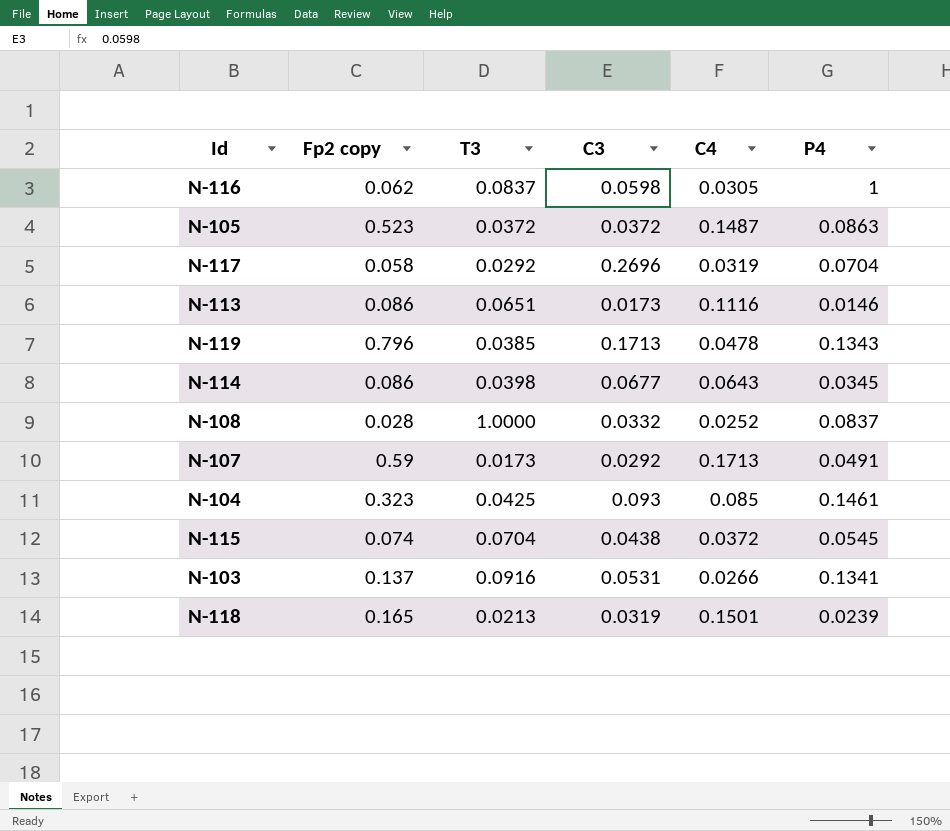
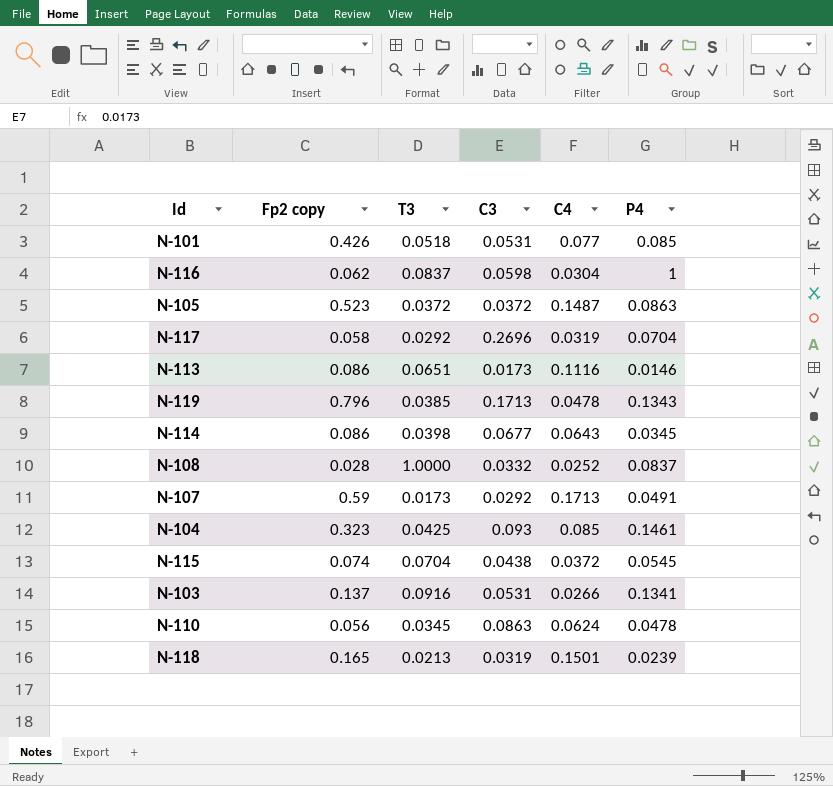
row N-101: none -> 0.426 | 0.0518 | 0.0531 | 0.077 | 0.085
N-116 | C4: 0.0305 -> 0.0304
row N-110: none -> 0.056 | 0.0345 | 0.0863 | 0.0624 | 0.0478

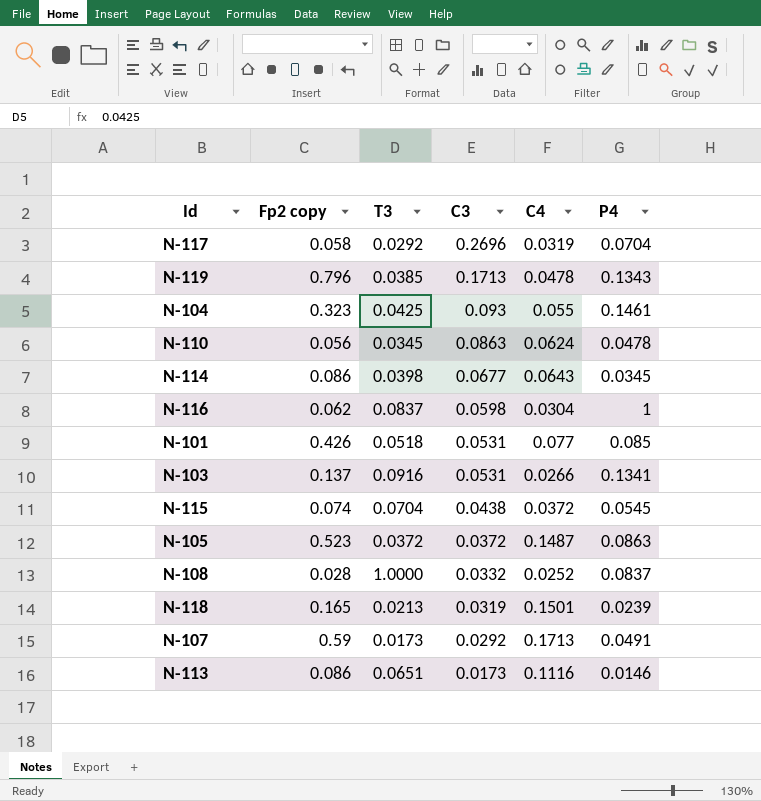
row order: none -> C3 descending
N-104 | C4: 0.085 -> 0.055

